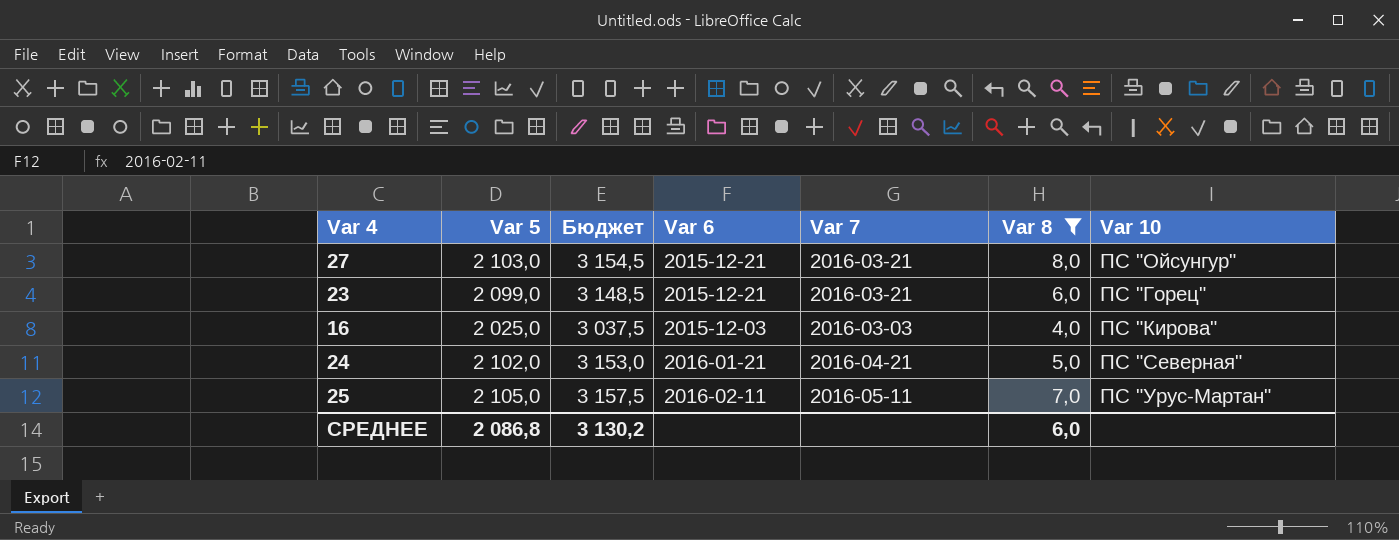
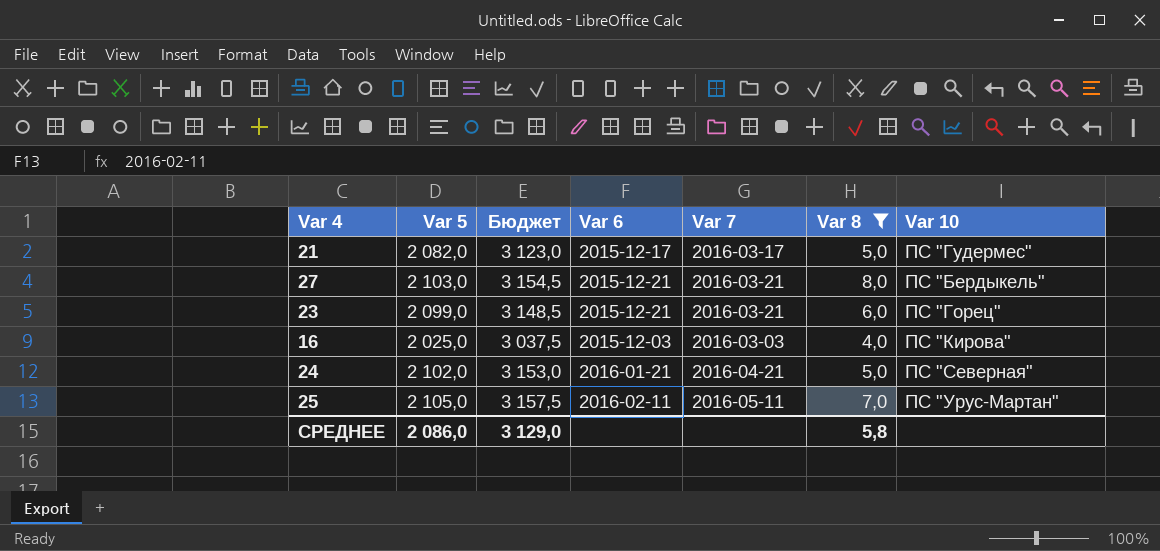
row 21: none -> 2 082,0 | 3 123,0 | 2015-12-17 | 2016-03-17 | 5,0 | ПС "Гудермес"
27 | Var 10: ПС "Ойсунгур" -> ПС "Бердыкель"
СРЕДНЕЕ | Var 5: 2 086,8 -> 2 086,0
СРЕДНЕЕ | Бюджет: 3 130,2 -> 3 129,0
СРЕДНЕЕ | Var 8: 6,0 -> 5,8

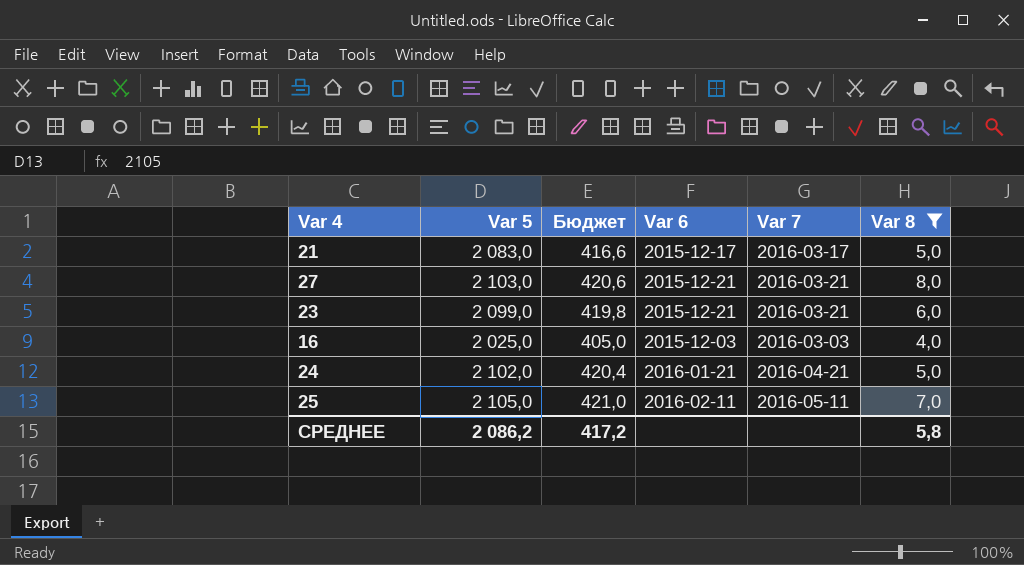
column Var 10 | position: 7 -> none
column Бюджет | formula: [Var 5] * 1,5 -> [Var 5] * 0,2
21 | Var 5: 2 082,0 -> 2 083,0
СРЕДНЕЕ | Var 5: 2 086,0 -> 2 086,2
СРЕДНЕЕ | Бюджет: 3 129,0 -> 417,2

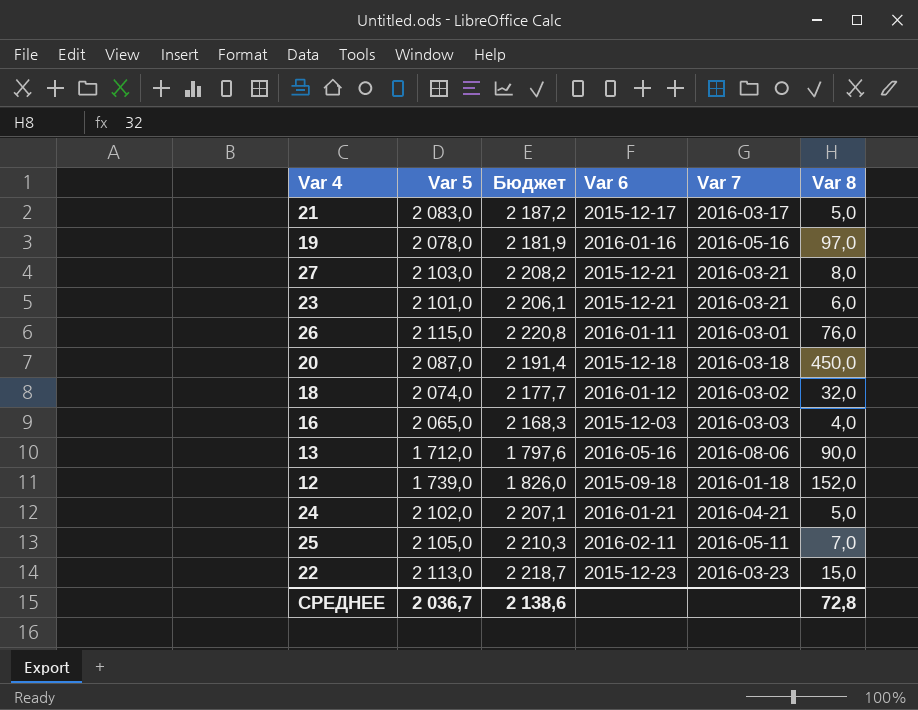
filter: Var 8 <= 8,0 -> none
column Бюджет | formula: [Var 5] * 0,2 -> [Var 5] * 1,05
23 | Var 5: 2 099,0 -> 2 101,0
16 | Var 5: 2 025,0 -> 2 065,0
СРЕДНЕЕ | Var 5: 2 086,2 -> 2 036,7
СРЕДНЕЕ | Бюджет: 417,2 -> 2 138,6
СРЕДНЕЕ | Var 8: 5,8 -> 72,8

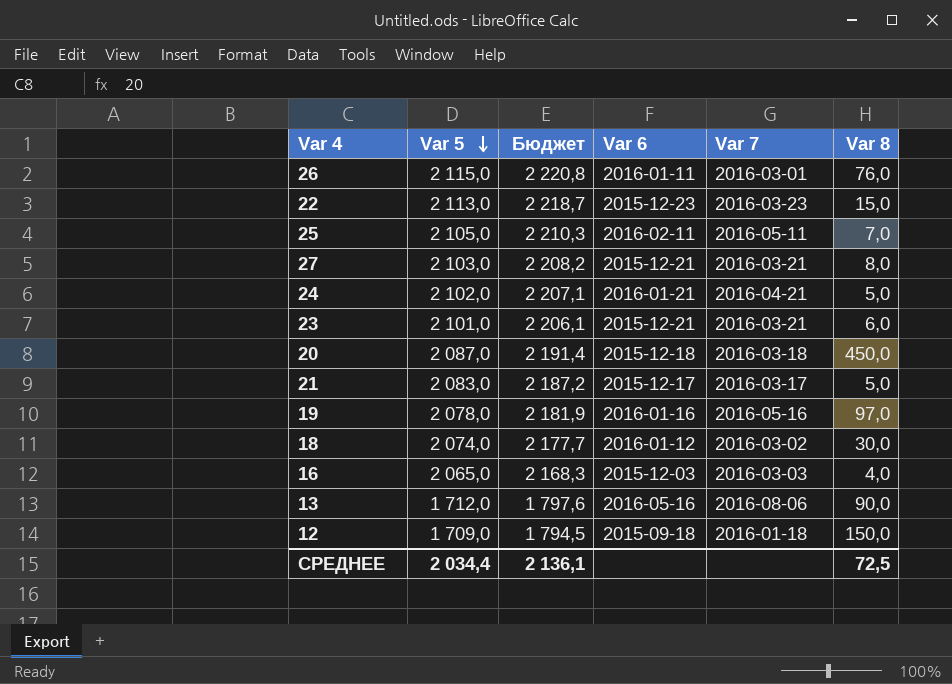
row order: none -> Var 5 descending
18 | Var 8: 32,0 -> 30,0
12 | Var 5: 1 739,0 -> 1 709,0
12 | Бюджет: 1 826,0 -> 1 794,5
12 | Var 8: 152,0 -> 150,0
СРЕДНЕЕ | Var 5: 2 036,7 -> 2 034,4
СРЕДНЕЕ | Бюджет: 2 138,6 -> 2 136,1
СРЕДНЕЕ | Var 8: 72,8 -> 72,5

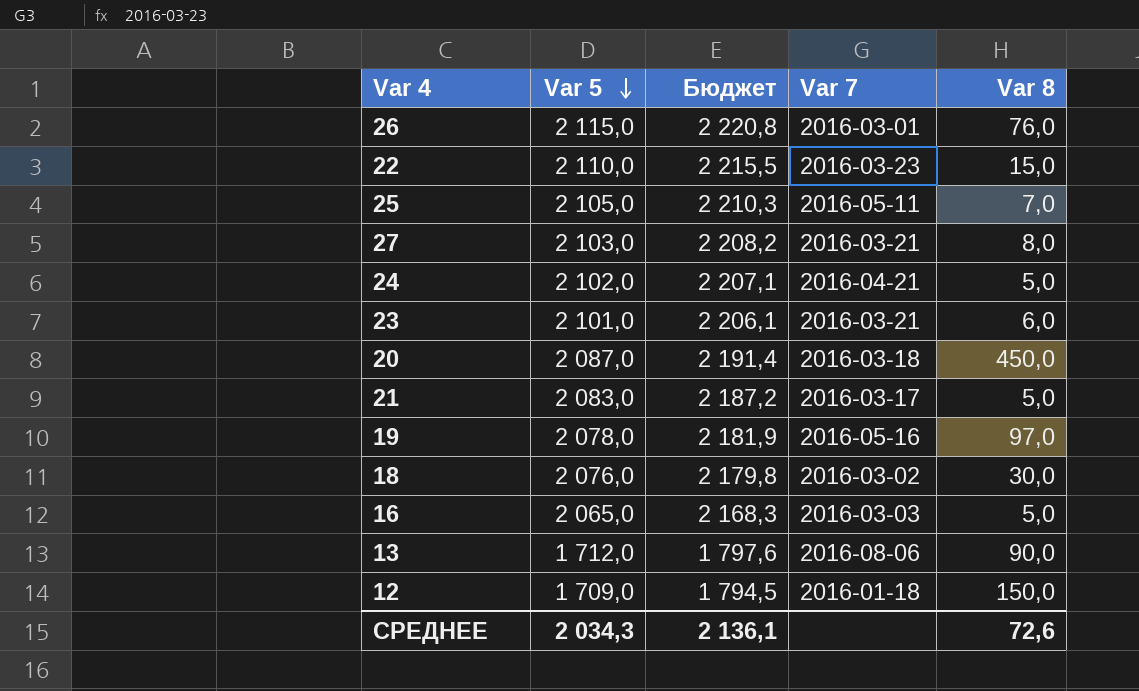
column Var 6 | position: 4 -> none
22 | Var 5: 2 113,0 -> 2 110,0
22 | Бюджет: 2 218,7 -> 2 215,5
18 | Var 5: 2 074,0 -> 2 076,0
18 | Бюджет: 2 177,7 -> 2 179,8
16 | Var 8: 4,0 -> 5,0
СРЕДНЕЕ | Var 5: 2 034,4 -> 2 034,3
СРЕДНЕЕ | Var 8: 72,5 -> 72,6

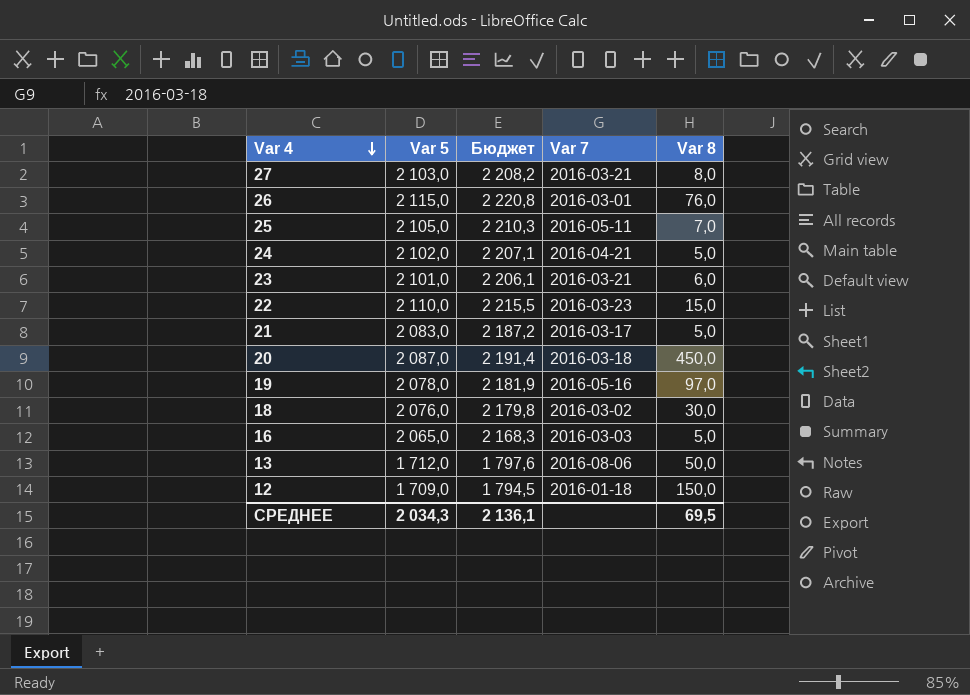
row order: Var 5 descending -> Var 4 descending
13 | Var 8: 90,0 -> 50,0
СРЕДНЕЕ | Var 8: 72,6 -> 69,5

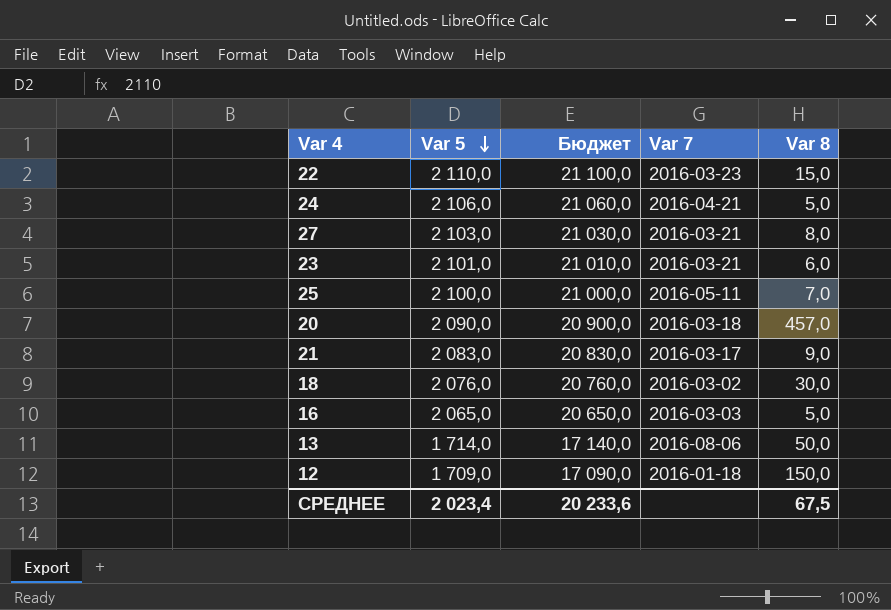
row order: Var 4 descending -> Var 5 descending
column Бюджет | formula: [Var 5] * 1,05 -> [Var 5] * 10
row 26: 2 115,0 | 2 220,8 | 2016-03-01 | 76,0 -> none
row 19: 2 078,0 | 2 181,9 | 2016-05-16 | 97,0 -> none
24 | Var 5: 2 102,0 -> 2 106,0
25 | Var 5: 2 105,0 -> 2 100,0
20 | Var 5: 2 087,0 -> 2 090,0
20 | Var 8: 450,0 -> 457,0
21 | Var 8: 5,0 -> 9,0
13 | Var 5: 1 712,0 -> 1 714,0
СРЕДНЕЕ | Var 5: 2 034,3 -> 2 023,4
СРЕДНЕЕ | Бюджет: 2 136,1 -> 20 233,6
СРЕДНЕЕ | Var 8: 69,5 -> 67,5

